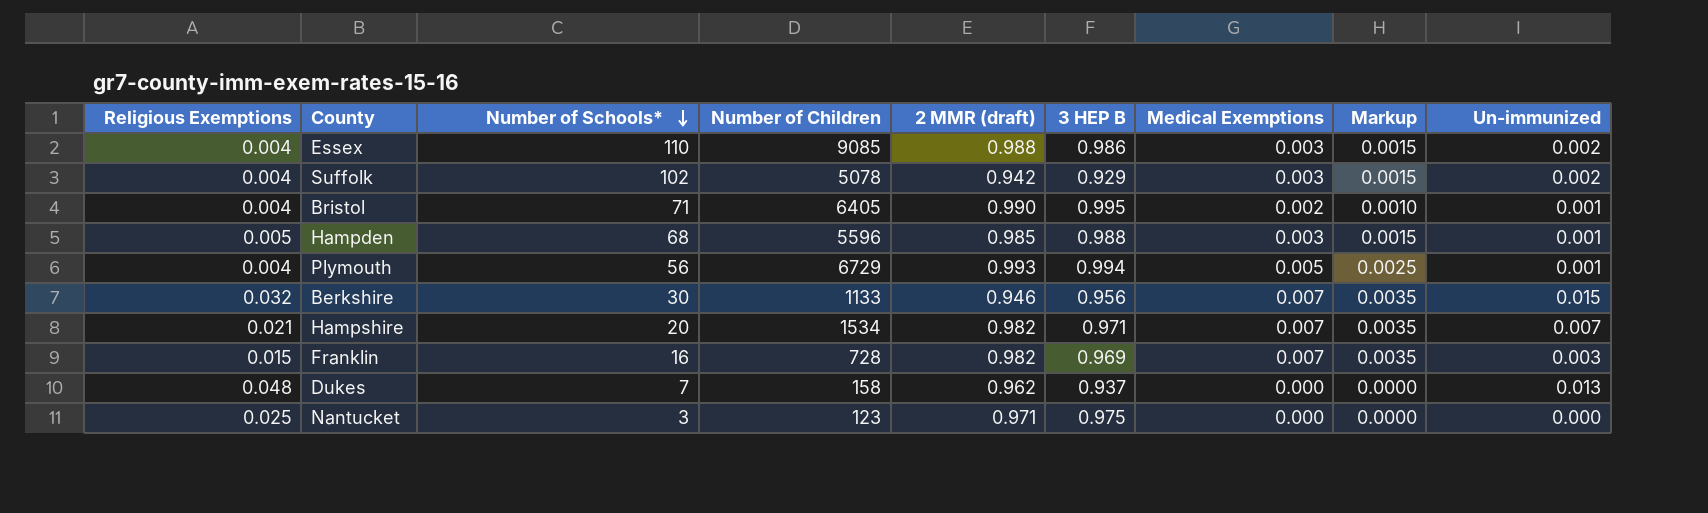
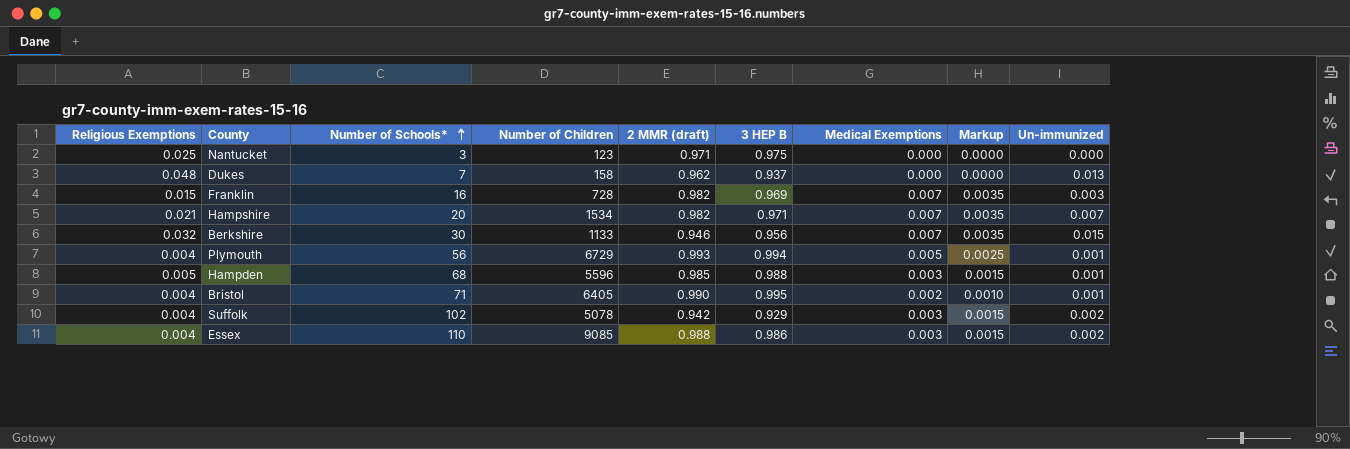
row order: Number of Schools* descending -> Number of Schools* ascending

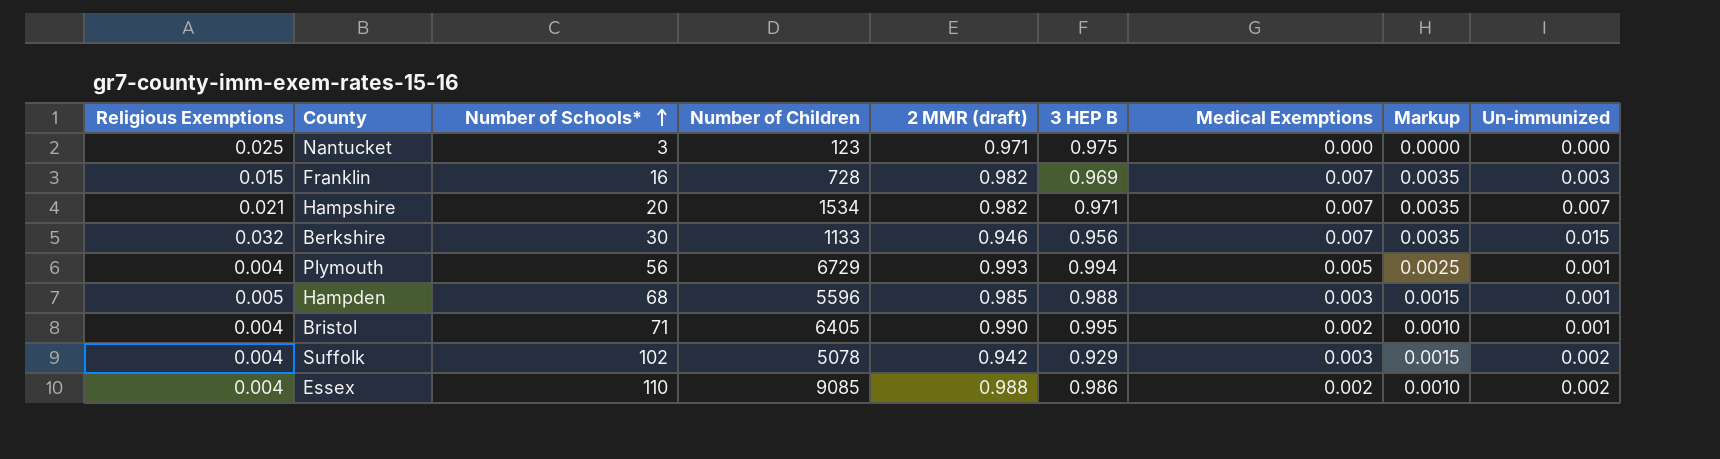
row Dukes: 0.048 | 7 | 158 | 0.962 | 0.937 | 0.000 | 0.0000 | 0.013 -> none
Essex | Medical Exemptions: 0.003 -> 0.002
Essex | Markup: 0.0015 -> 0.0010

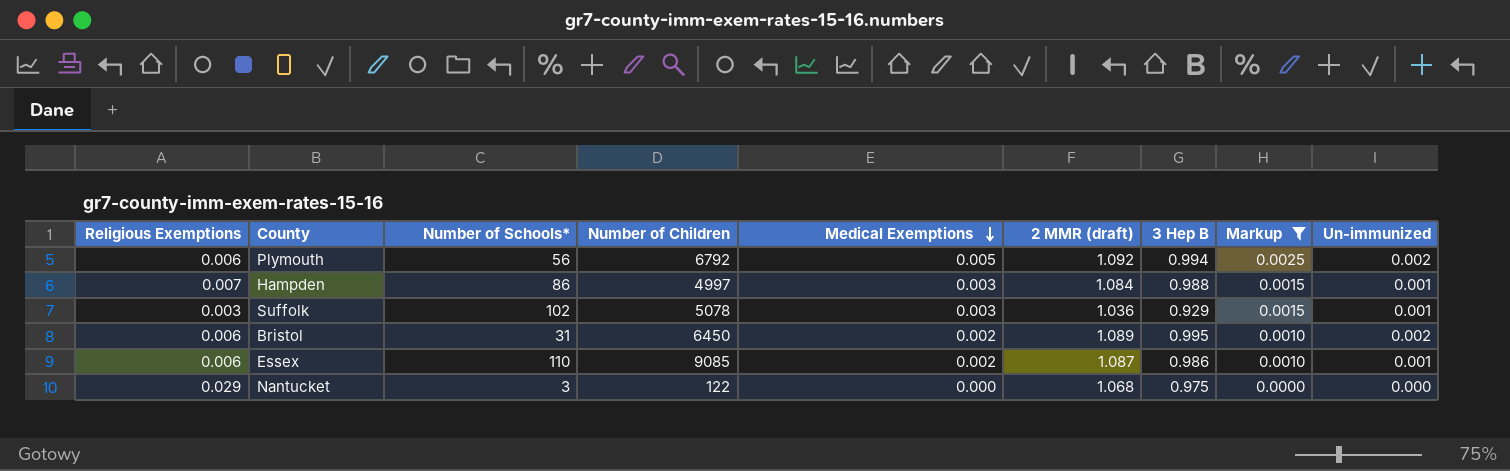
filter: none -> Markup != 0.0035
row order: Number of Schools* ascending -> Medical Exemptions descending
column Medical Exemptions | position: 7 -> 5
column name: 3 HEP B -> 3 Hep B
Plymouth | Religious Exemptions: 0.004 -> 0.006
Plymouth | Number of Children: 6729 -> 6792
Plymouth | 2 MMR (draft): 0.993 -> 1.092
Plymouth | Un-immunized: 0.001 -> 0.002
Hampden | Religious Exemptions: 0.005 -> 0.007
Hampden | Number of Schools*: 68 -> 86
Hampden | Number of Children: 5596 -> 4997
Hampden | 2 MMR (draft): 0.985 -> 1.084
Suffolk | Religious Exemptions: 0.004 -> 0.003
Suffolk | 2 MMR (draft): 0.942 -> 1.036
Suffolk | Un-immunized: 0.002 -> 0.001
Bristol | Religious Exemptions: 0.004 -> 0.006
Bristol | Number of Schools*: 71 -> 31
Bristol | Number of Children: 6405 -> 6450
Bristol | 2 MMR (draft): 0.990 -> 1.089
Bristol | Un-immunized: 0.001 -> 0.002
Essex | Religious Exemptions: 0.004 -> 0.006
Essex | 2 MMR (draft): 0.988 -> 1.087
Essex | Un-immunized: 0.002 -> 0.001
Nantucket | Religious Exemptions: 0.025 -> 0.029
Nantucket | Number of Children: 123 -> 122
Nantucket | 2 MMR (draft): 0.971 -> 1.068

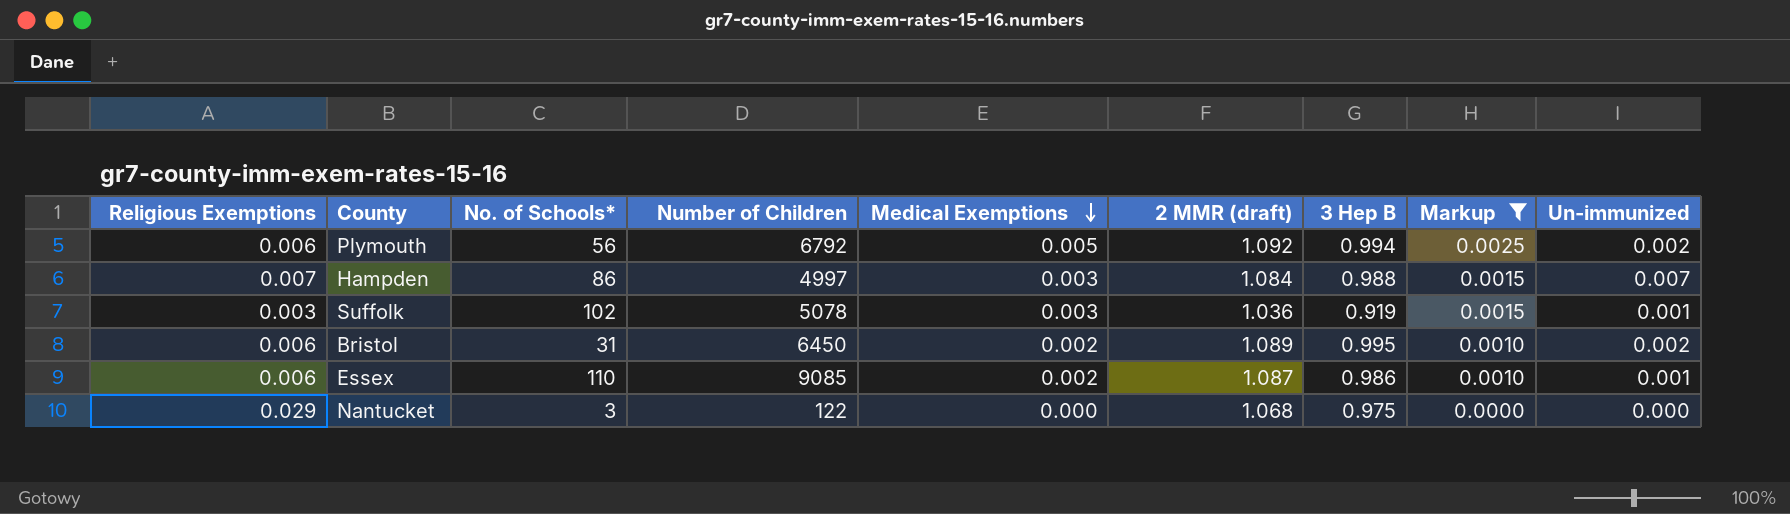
column name: Number of Schools* -> No. of Schools*
Hampden | Un-immunized: 0.001 -> 0.007
Suffolk | 3 Hep B: 0.929 -> 0.919

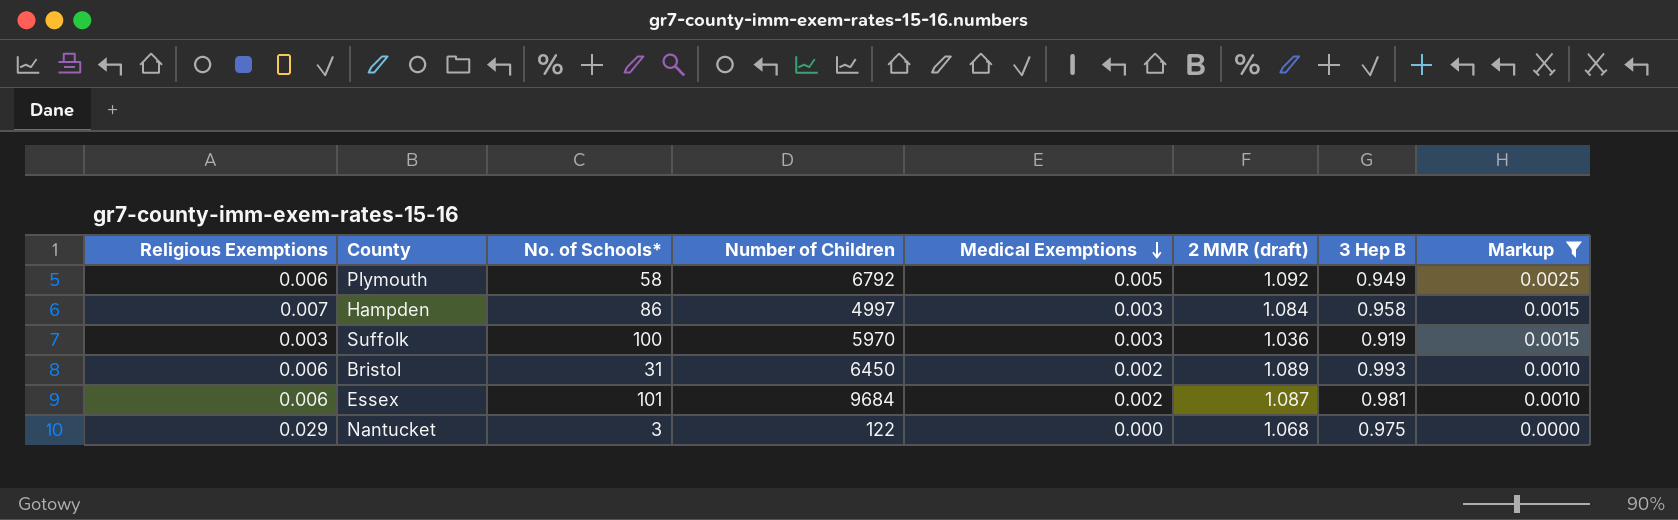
column Un-immunized | position: 9 -> none
Plymouth | No. of Schools*: 56 -> 58
Plymouth | 3 Hep B: 0.994 -> 0.949
Hampden | 3 Hep B: 0.988 -> 0.958
Suffolk | No. of Schools*: 102 -> 100
Suffolk | Number of Children: 5078 -> 5970
Bristol | 3 Hep B: 0.995 -> 0.993
Essex | No. of Schools*: 110 -> 101
Essex | Number of Children: 9085 -> 9684
Essex | 3 Hep B: 0.986 -> 0.981

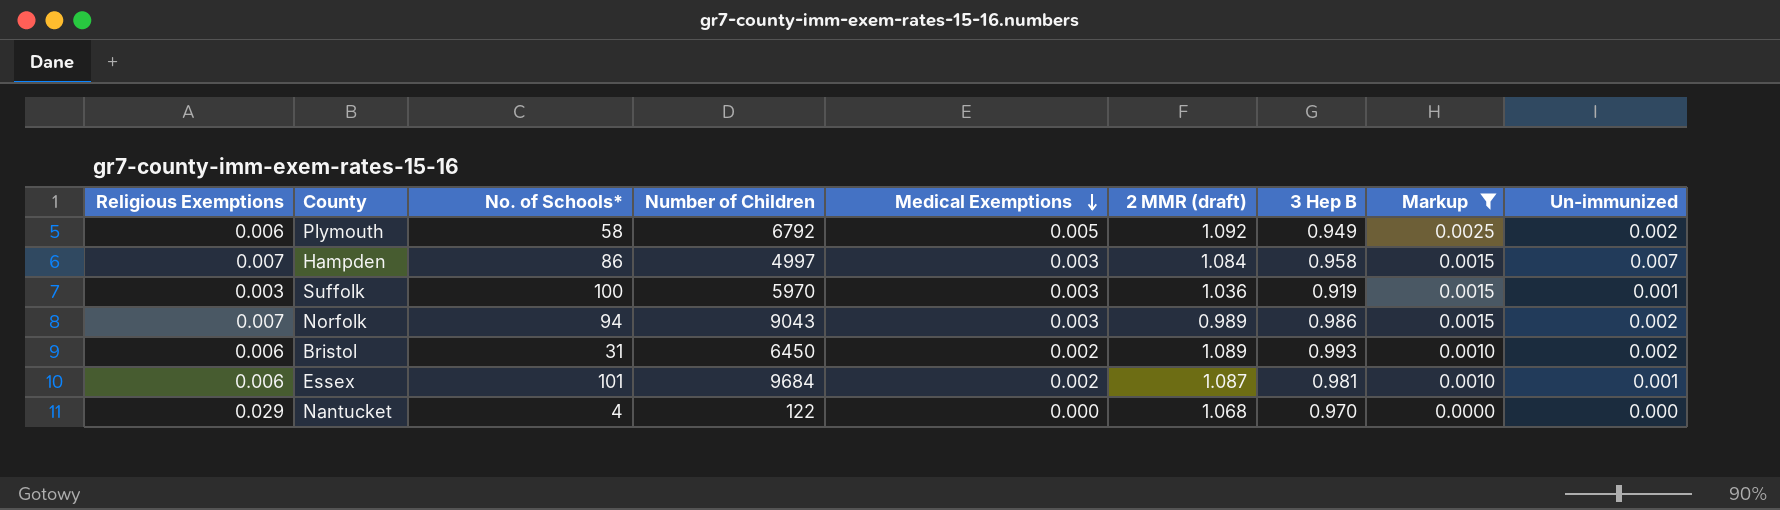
column Un-immunized | position: none -> 9
row Norfolk: none -> 0.007 | 94 | 9043 | 0.003 | 0.989 | 0.986 | 0.0015 | 0.002
Nantucket | No. of Schools*: 3 -> 4
Nantucket | 3 Hep B: 0.975 -> 0.970

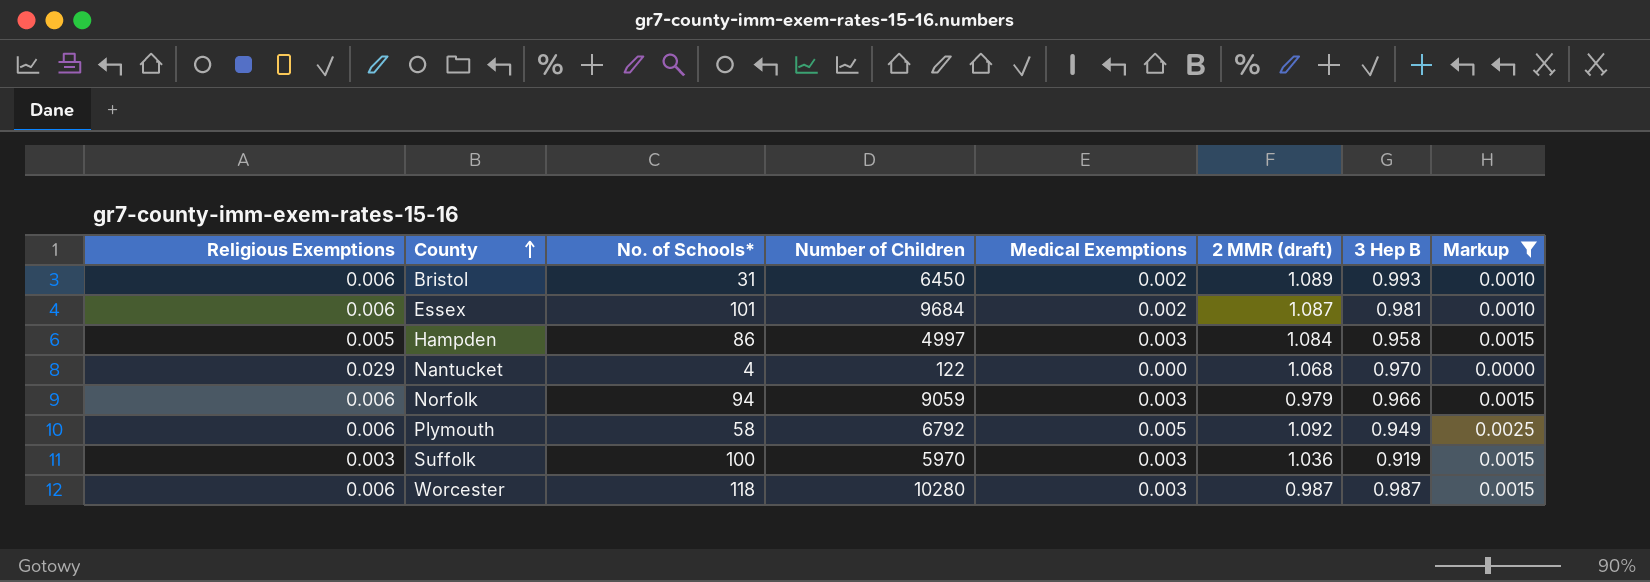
row order: Medical Exemptions descending -> County ascending
column Un-immunized | position: 9 -> none
Hampden | Religious Exemptions: 0.007 -> 0.005
Norfolk | Religious Exemptions: 0.007 -> 0.006
Norfolk | Number of Children: 9043 -> 9059
Norfolk | 2 MMR (draft): 0.989 -> 0.979
Norfolk | 3 Hep B: 0.986 -> 0.966
row Worcester: none -> 0.006 | 118 | 10280 | 0.003 | 0.987 | 0.987 | 0.0015

